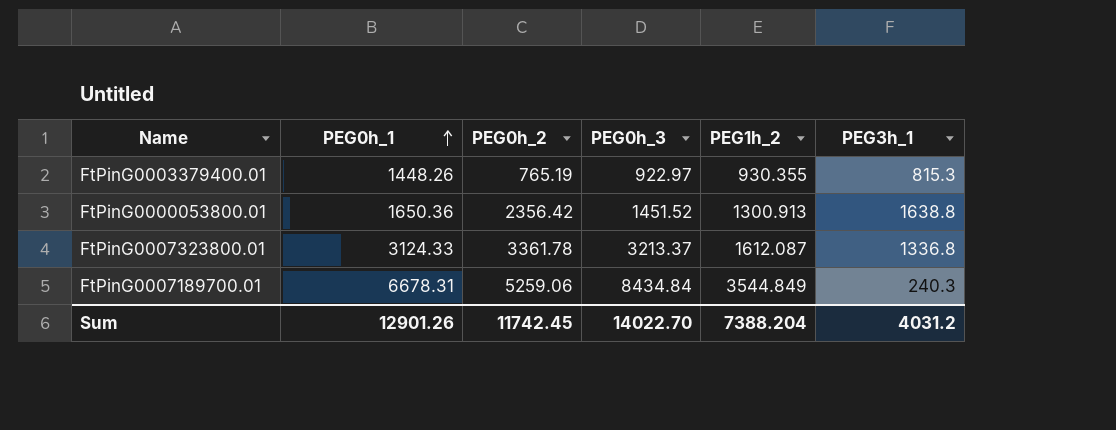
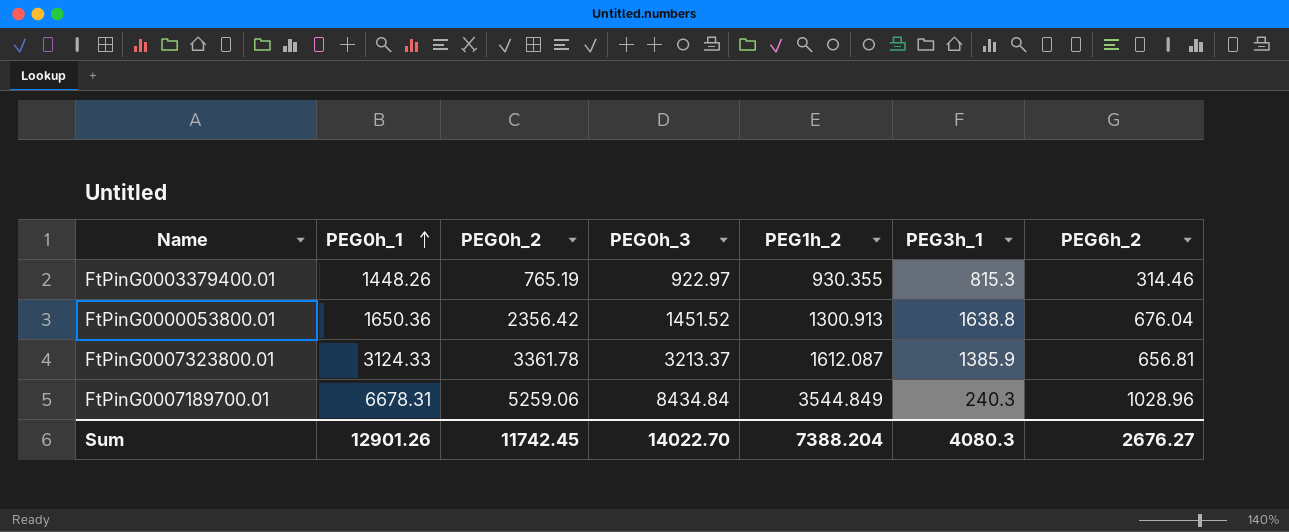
column PEG6h_2 | position: none -> 7
FtPinG0007323800.01 | PEG3h_1: 1336.8 -> 1385.9
Sum | PEG3h_1: 4031.2 -> 4080.3

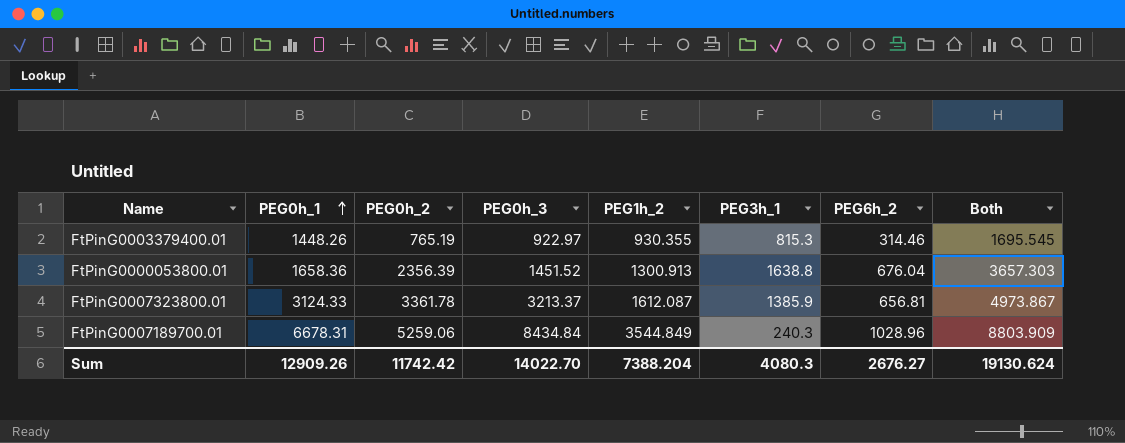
column Both | formula: none -> [PEG0h_2] + [PEG1h_2]
FtPinG0000053800.01 | PEG0h_1: 1650.36 -> 1658.36
FtPinG0000053800.01 | PEG0h_2: 2356.42 -> 2356.39
Sum | PEG0h_1: 12901.26 -> 12909.26
Sum | PEG0h_2: 11742.45 -> 11742.42

